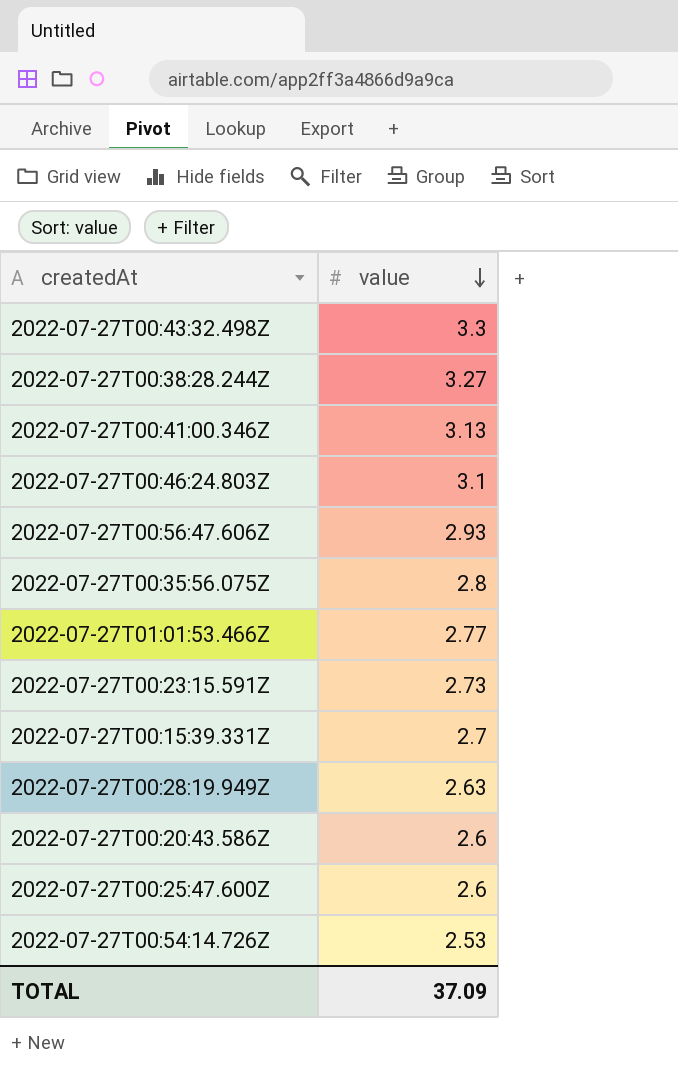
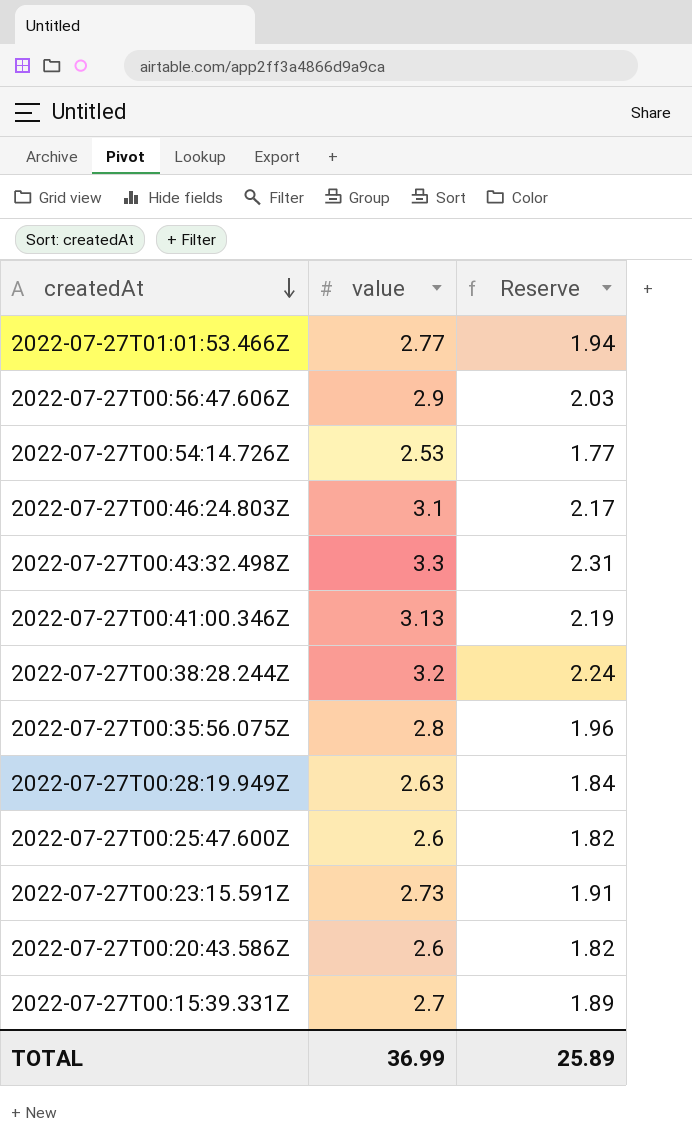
row order: value descending -> createdAt descending
column Reserve | formula: none -> [value] * 0.7
2022-07-27T00:56:47.606Z | value: 2.93 -> 2.9
2022-07-27T00:38:28.244Z | value: 3.27 -> 3.2
TOTAL | value: 37.09 -> 36.99

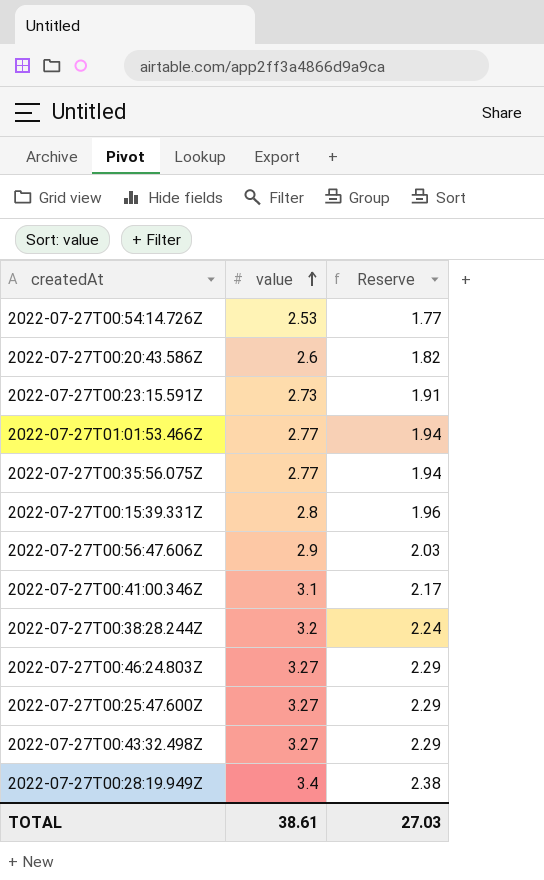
row order: createdAt descending -> value ascending
2022-07-27T00:35:56.075Z | value: 2.8 -> 2.77
2022-07-27T00:35:56.075Z | Reserve: 1.96 -> 1.94
2022-07-27T00:15:39.331Z | value: 2.7 -> 2.8
2022-07-27T00:15:39.331Z | Reserve: 1.89 -> 1.96
2022-07-27T00:41:00.346Z | value: 3.13 -> 3.1
2022-07-27T00:41:00.346Z | Reserve: 2.19 -> 2.17
2022-07-27T00:46:24.803Z | value: 3.1 -> 3.27
2022-07-27T00:46:24.803Z | Reserve: 2.17 -> 2.29
2022-07-27T00:25:47.600Z | value: 2.6 -> 3.27
2022-07-27T00:25:47.600Z | Reserve: 1.82 -> 2.29
2022-07-27T00:43:32.498Z | value: 3.3 -> 3.27
2022-07-27T00:43:32.498Z | Reserve: 2.31 -> 2.29
2022-07-27T00:28:19.949Z | value: 2.63 -> 3.4
2022-07-27T00:28:19.949Z | Reserve: 1.84 -> 2.38
TOTAL | value: 36.99 -> 38.61
TOTAL | Reserve: 25.89 -> 27.03

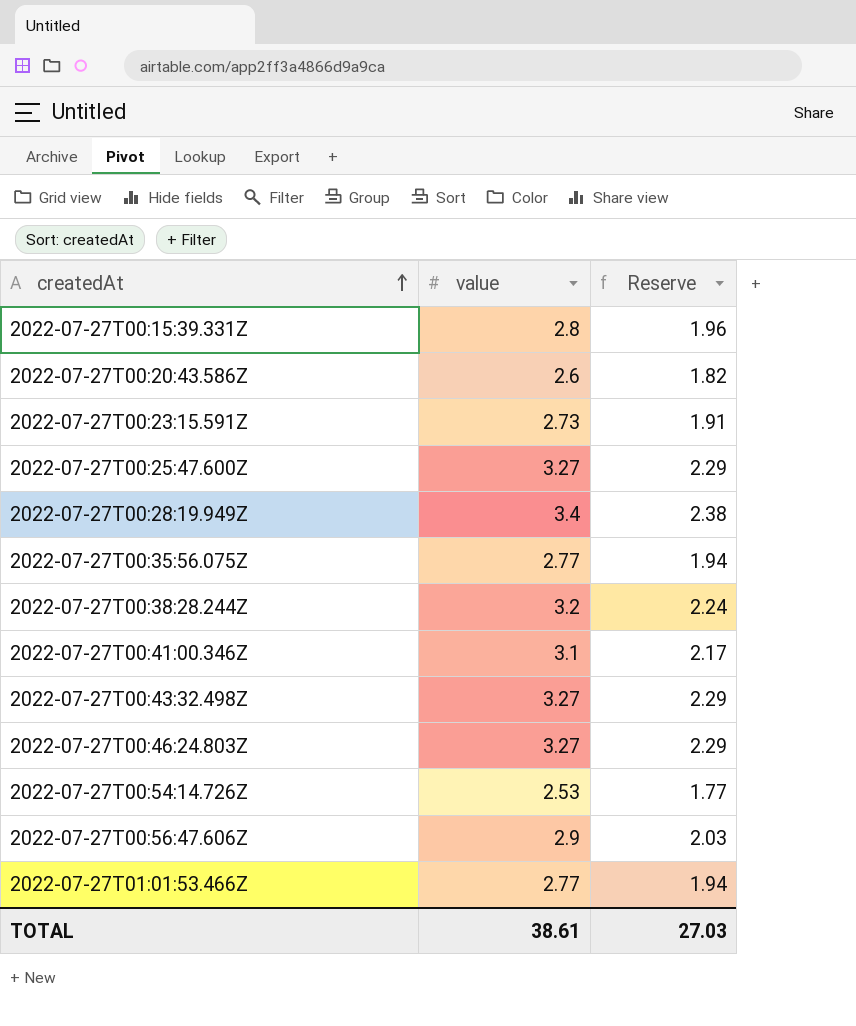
row order: value ascending -> createdAt ascending

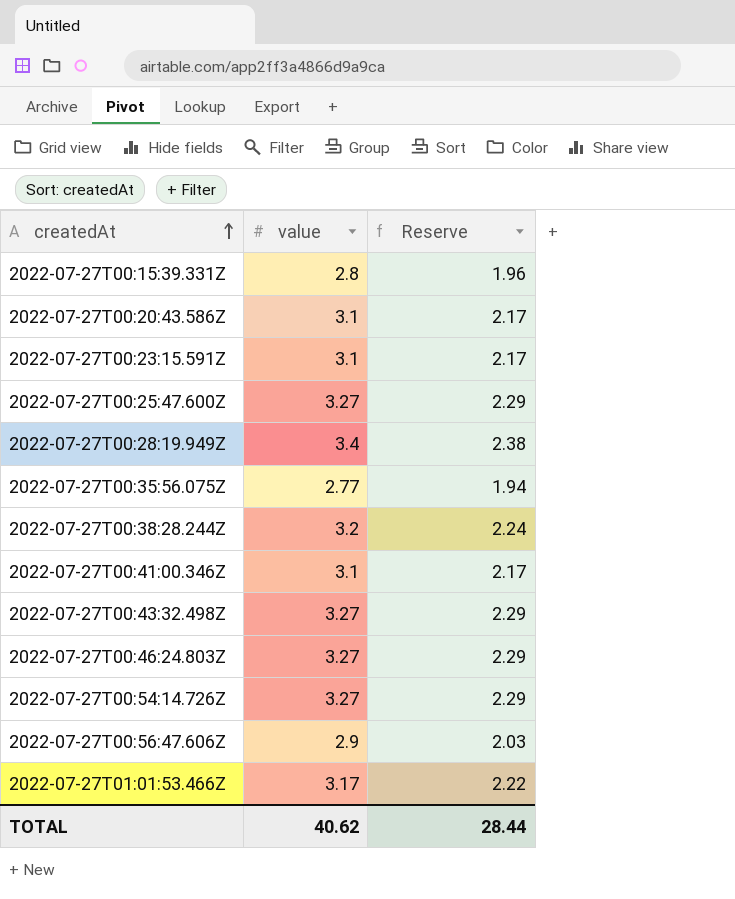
2022-07-27T00:20:43.586Z | value: 2.6 -> 3.1
2022-07-27T00:20:43.586Z | Reserve: 1.82 -> 2.17
2022-07-27T00:23:15.591Z | value: 2.73 -> 3.1
2022-07-27T00:23:15.591Z | Reserve: 1.91 -> 2.17
2022-07-27T00:54:14.726Z | value: 2.53 -> 3.27
2022-07-27T00:54:14.726Z | Reserve: 1.77 -> 2.29
2022-07-27T01:01:53.466Z | value: 2.77 -> 3.17
2022-07-27T01:01:53.466Z | Reserve: 1.94 -> 2.22
TOTAL | value: 38.61 -> 40.62
TOTAL | Reserve: 27.03 -> 28.44

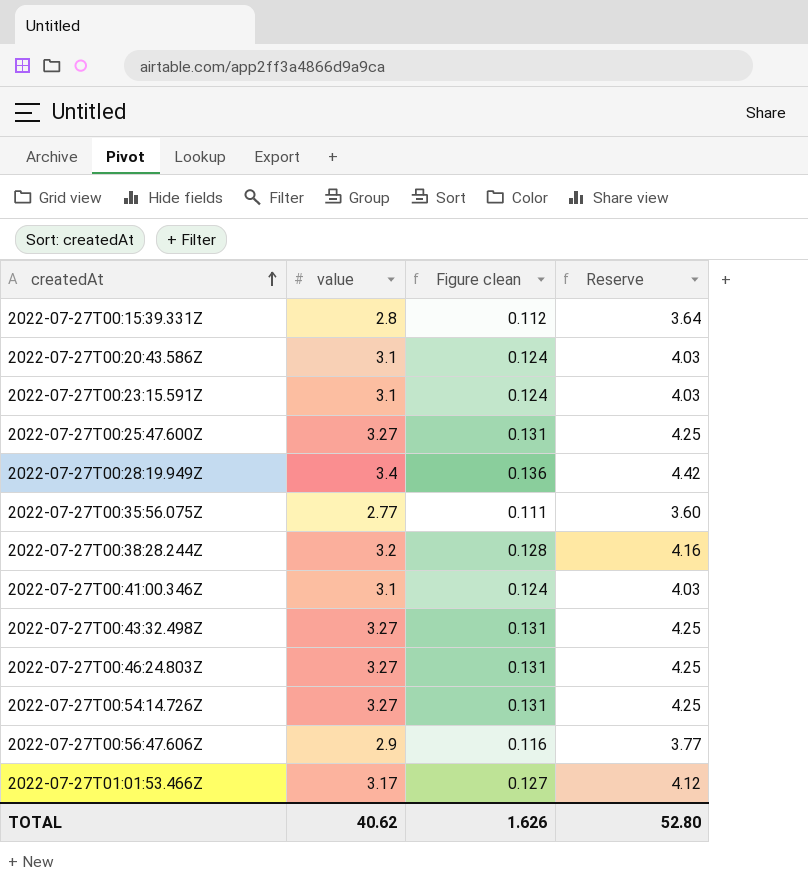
column Figure clean | formula: none -> [value] * 0.04
column Reserve | formula: [value] * 0.7 -> [value] * 1.3
TOTAL | Reserve: 28.44 -> 52.80

